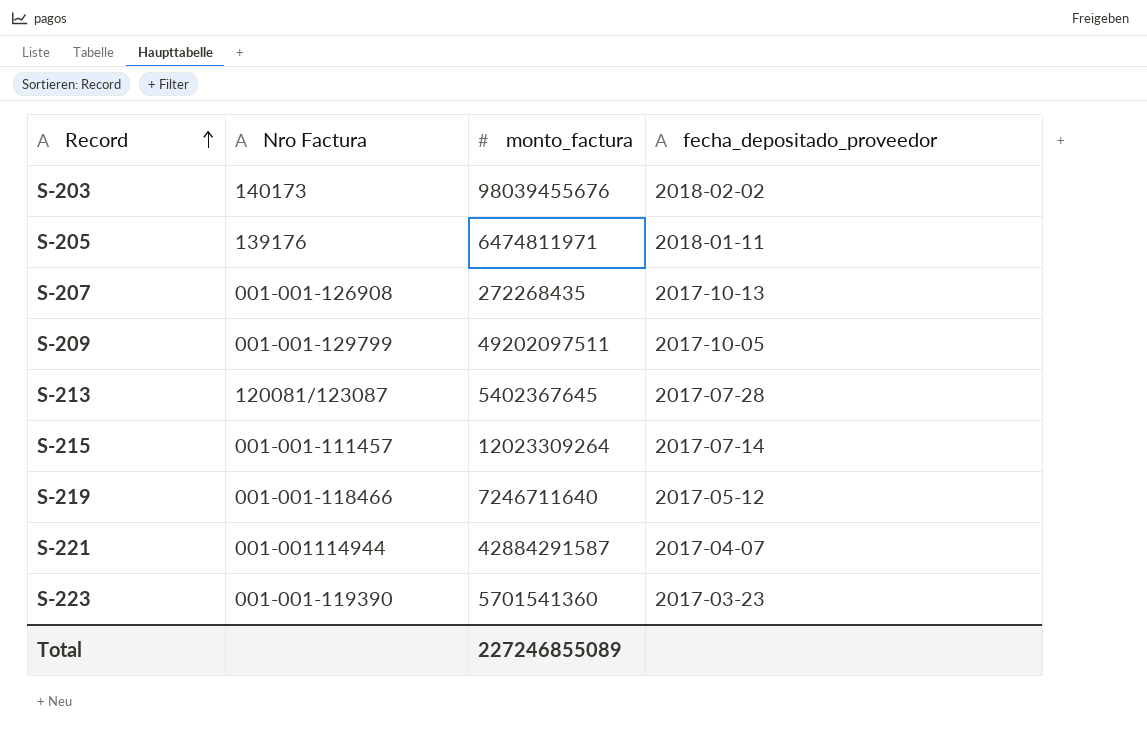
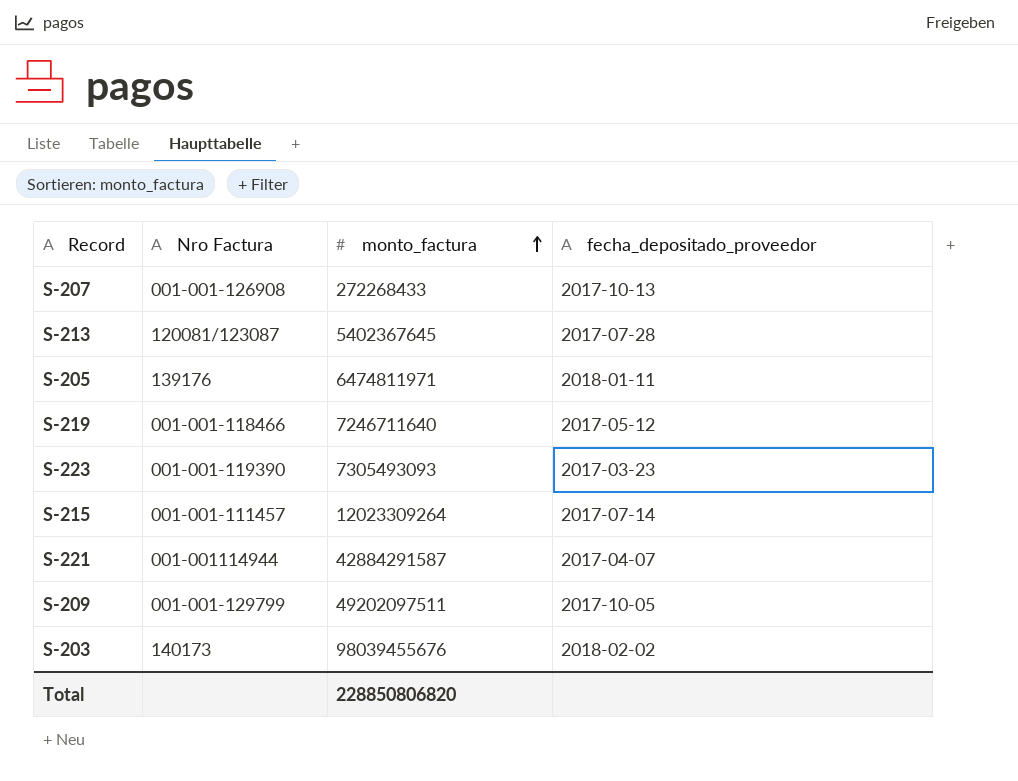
row order: Record ascending -> monto_factura ascending
S-207 | monto_factura: 272268435 -> 272268433
S-223 | monto_factura: 5701541360 -> 7305493093
Total | monto_factura: 227246855089 -> 228850806820

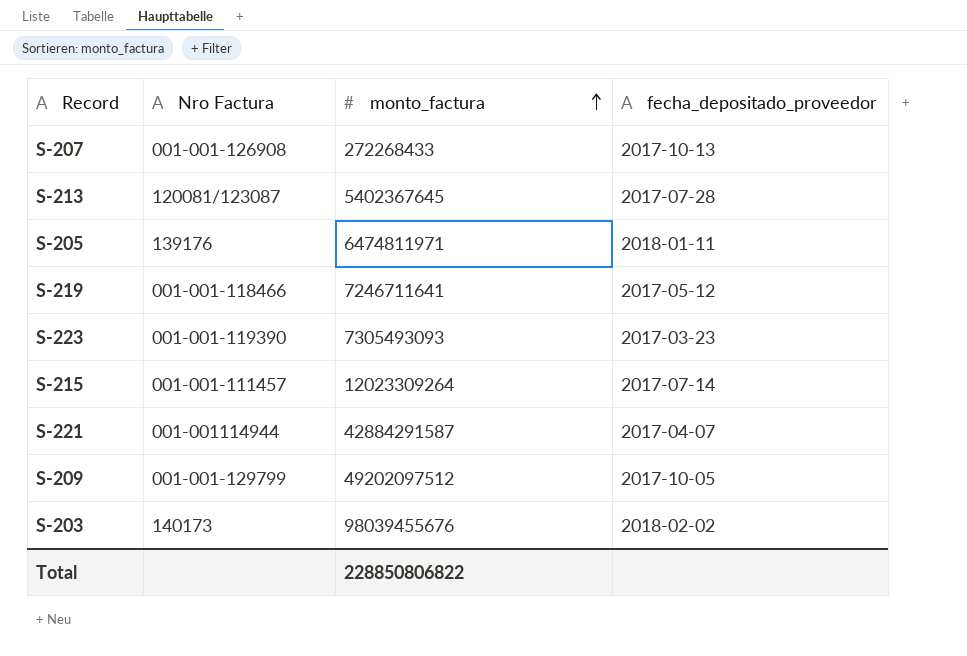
S-219 | monto_factura: 7246711640 -> 7246711641
S-209 | monto_factura: 49202097511 -> 49202097512
Total | monto_factura: 228850806820 -> 228850806822

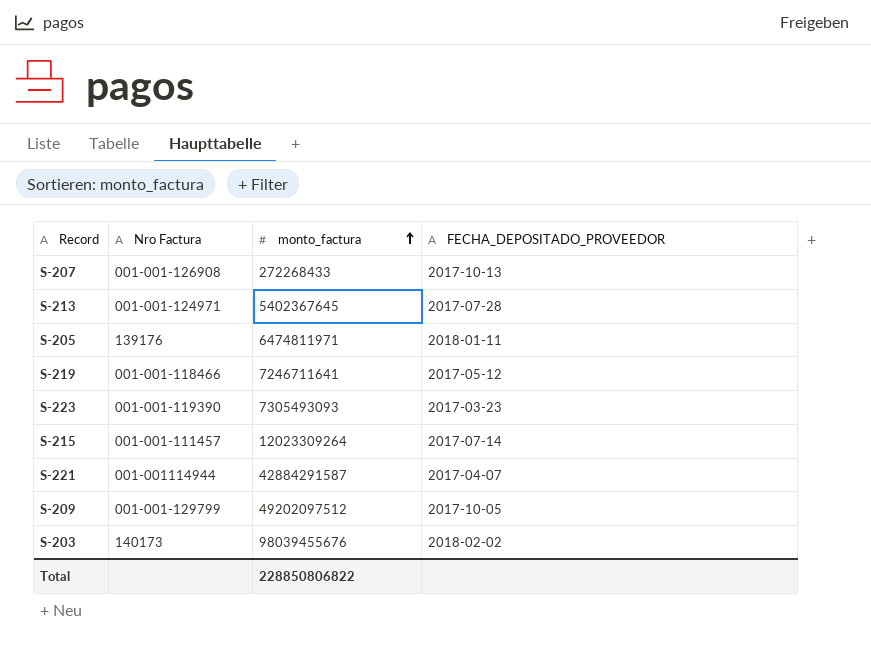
column name: fecha_depositado_proveedor -> FECHA_DEPOSITADO_PROVEEDOR
S-213 | Nro Factura: 120081/123087 -> 001-001-124971

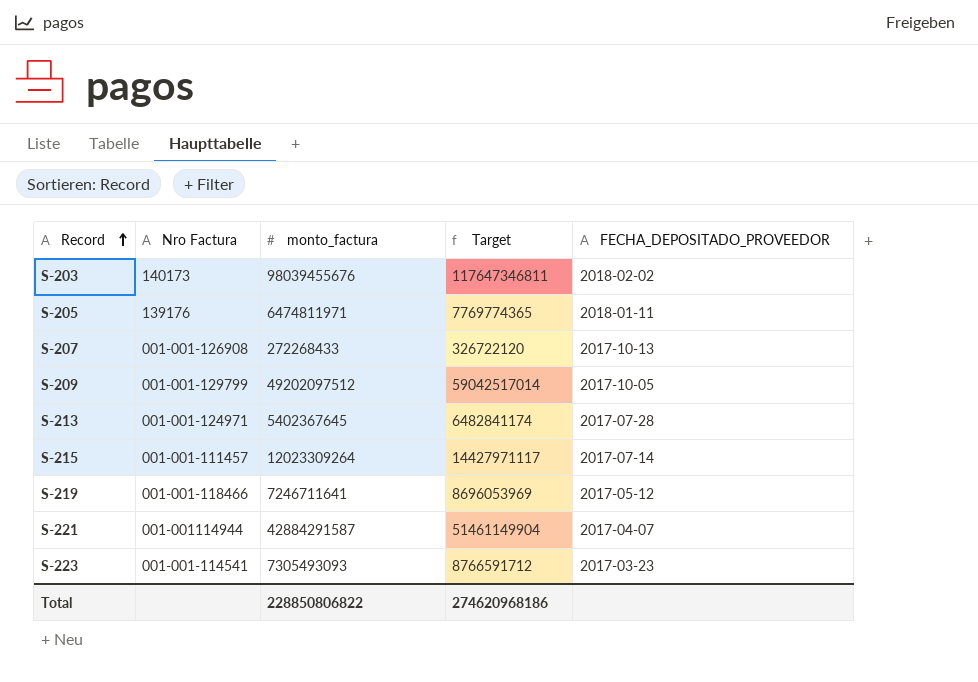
row order: monto_factura ascending -> Record ascending
column Target | formula: none -> [monto_factura] * 1.2
S-223 | Nro Factura: 001-001-119390 -> 001-001-114541

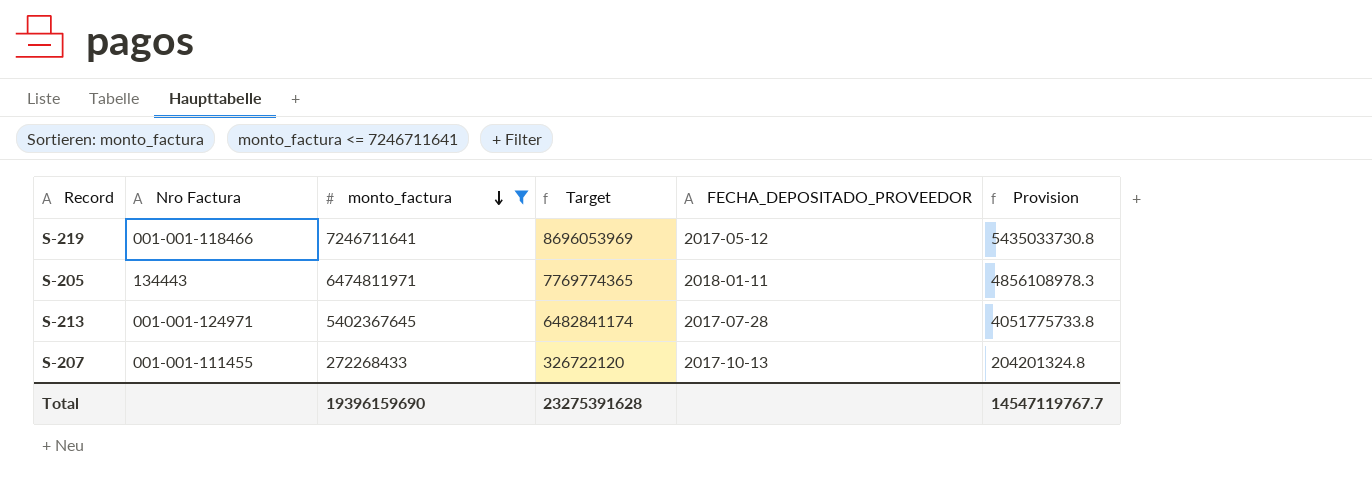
filter: none -> monto_factura <= 7246711641
row order: Record ascending -> monto_factura descending
column Provision | formula: none -> [monto_factura] * 0.75
S-205 | Nro Factura: 139176 -> 134443
S-207 | Nro Factura: 001-001-126908 -> 001-001-111455
Total | monto_factura: 228850806822 -> 19396159690
Total | Target: 274620968186 -> 23275391628

